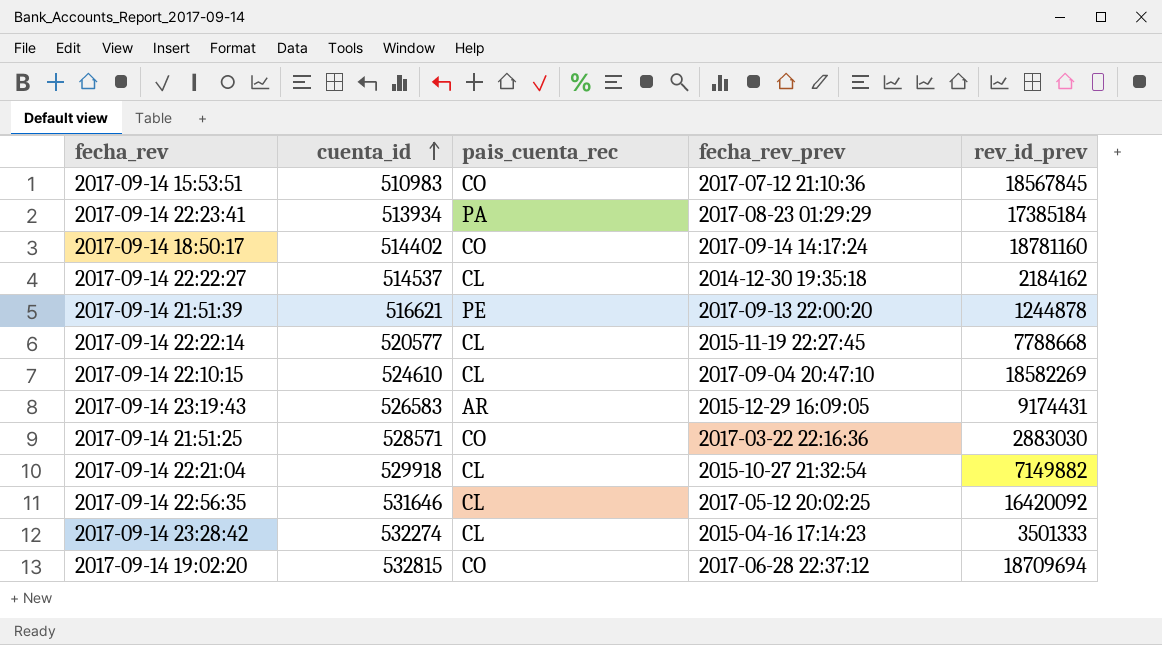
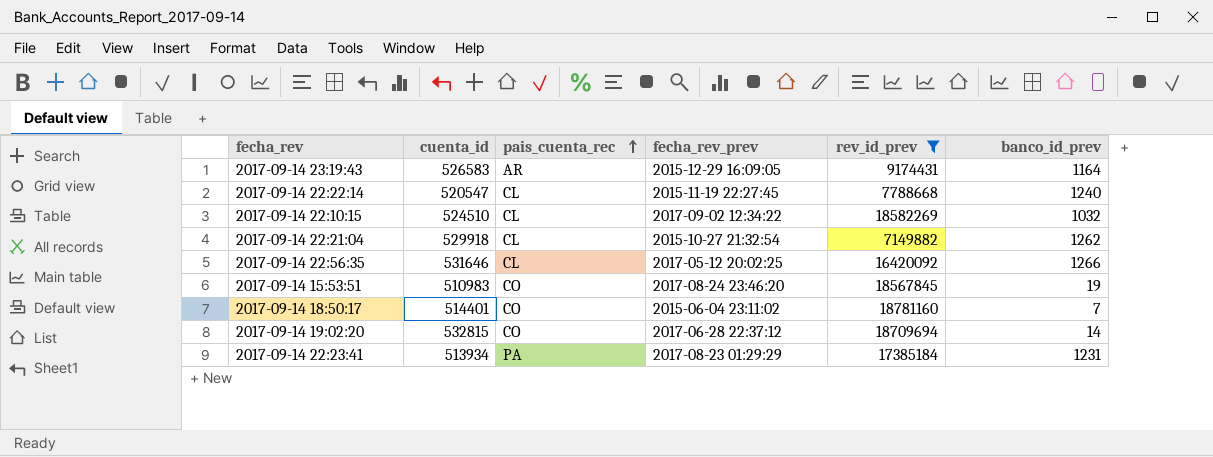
filter: none -> rev_id_prev >= 7149882
row order: cuenta_id ascending -> pais_cuenta_rec ascending
column banco_id_prev | position: none -> 6
2017-09-14 22:22:14 | cuenta_id: 520577 -> 520547
2017-09-14 22:10:15 | cuenta_id: 524610 -> 524510
2017-09-14 22:10:15 | fecha_rev_prev: 2017-09-04 20:47:10 -> 2017-09-02 12:34:22
2017-09-14 15:53:51 | fecha_rev_prev: 2017-07-12 21:10:36 -> 2017-08-24 23:46:20
2017-09-14 18:50:17 | cuenta_id: 514402 -> 514401
2017-09-14 18:50:17 | fecha_rev_prev: 2017-09-14 14:17:24 -> 2015-06-04 23:11:02

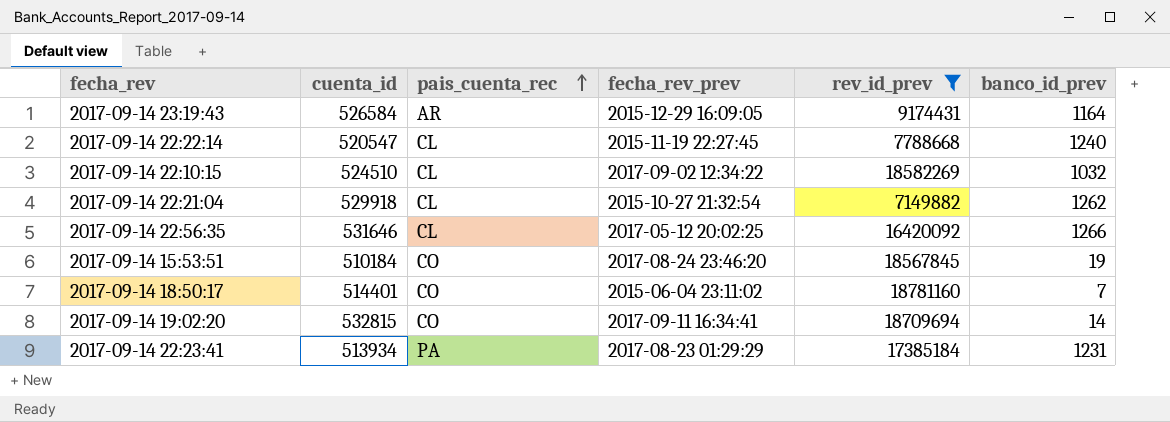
2017-09-14 23:19:43 | cuenta_id: 526583 -> 526584
2017-09-14 15:53:51 | cuenta_id: 510983 -> 510184
2017-09-14 19:02:20 | fecha_rev_prev: 2017-06-28 22:37:12 -> 2017-09-11 16:34:41

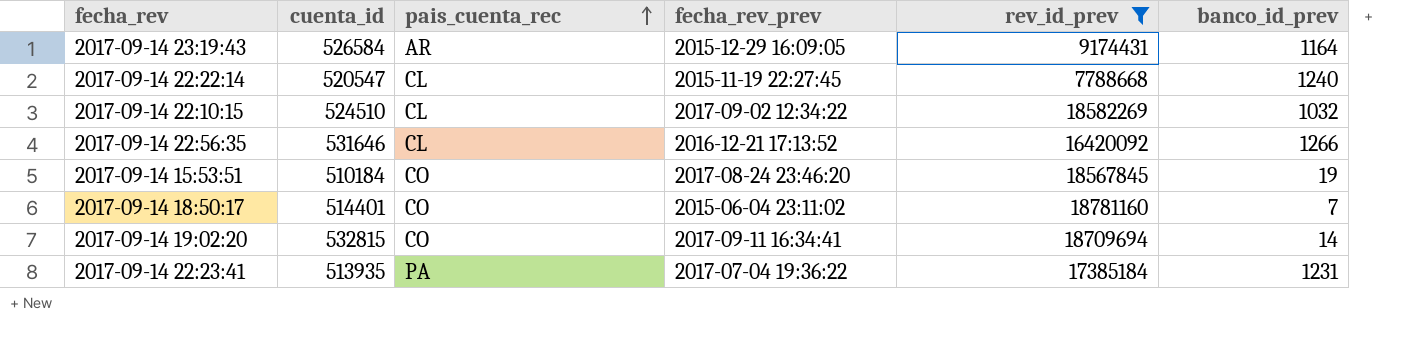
row 2017-09-14 22:21:04: 529918 | CL | 2015-10-27 21:32:54 | 7149882 | 1262 -> none
2017-09-14 22:56:35 | fecha_rev_prev: 2017-05-12 20:02:25 -> 2016-12-21 17:13:52
2017-09-14 22:23:41 | cuenta_id: 513934 -> 513935
2017-09-14 22:23:41 | fecha_rev_prev: 2017-08-23 01:29:29 -> 2017-07-04 19:36:22

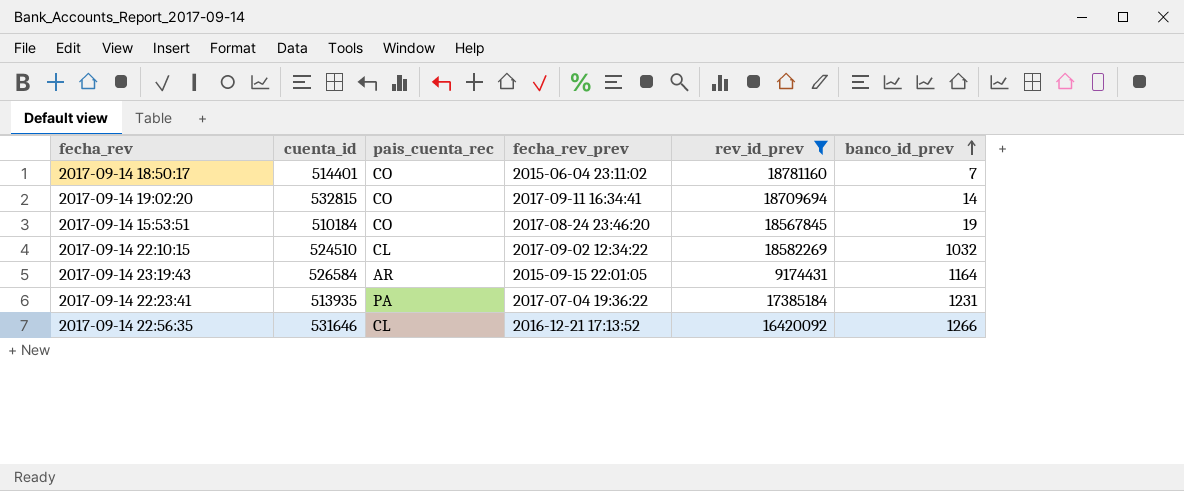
row order: pais_cuenta_rec ascending -> banco_id_prev ascending
row 2017-09-14 22:22:14: 520547 | CL | 2015-11-19 22:27:45 | 7788668 | 1240 -> none
2017-09-14 23:19:43 | fecha_rev_prev: 2015-12-29 16:09:05 -> 2015-09-15 22:01:05

